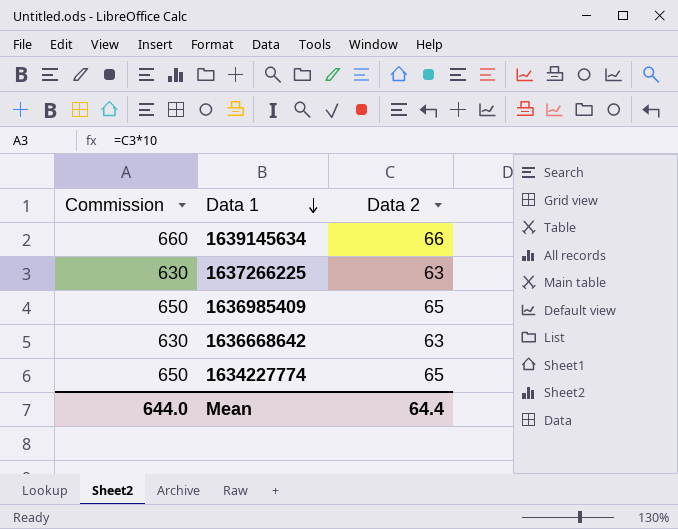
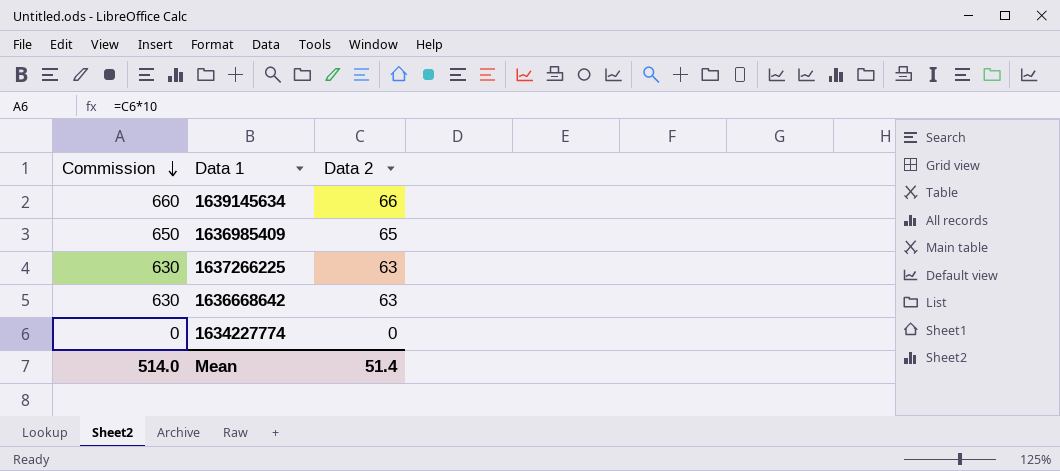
row order: Data 1 descending -> Commission descending
1634227774 | Commission: 650 -> 0
1634227774 | Data 2: 65 -> 0
Mean | Commission: 644.0 -> 514.0
Mean | Data 2: 64.4 -> 51.4

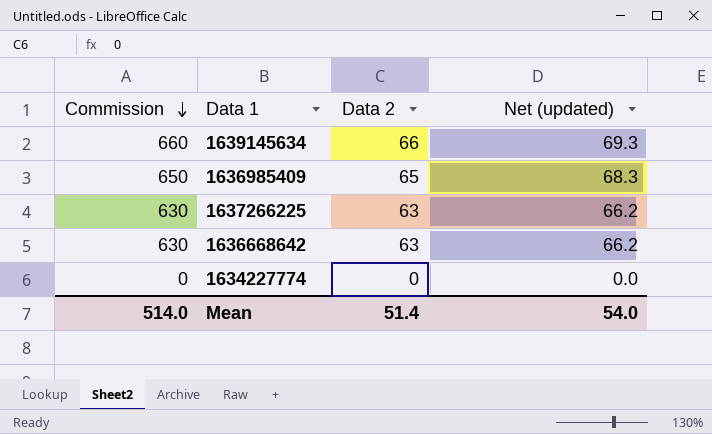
column Net (updated) | formula: none -> [Data 2] * 1.05

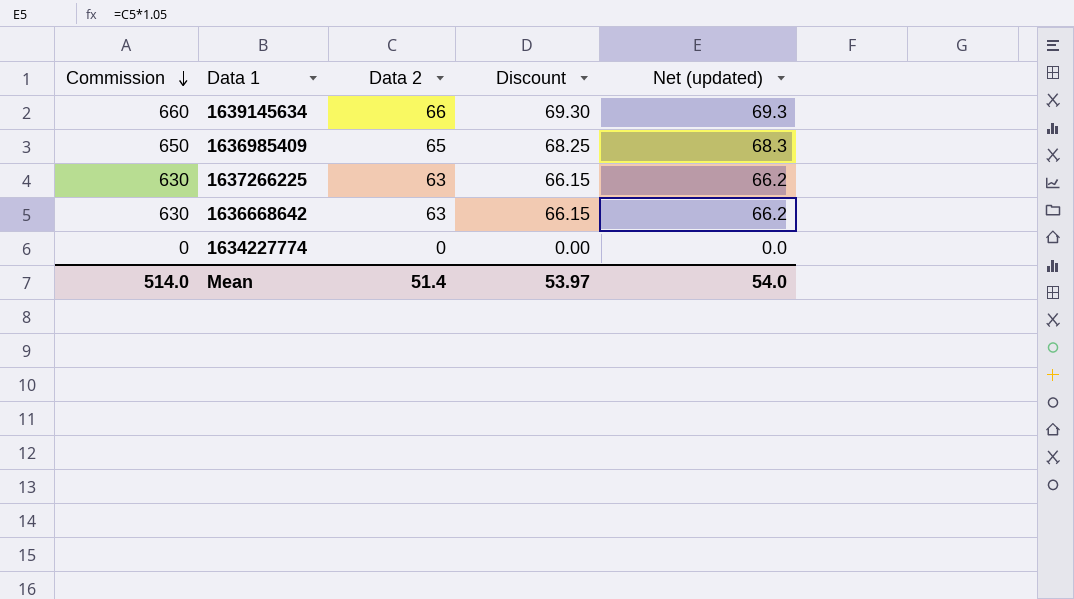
column Discount | formula: none -> [Data 2] * 1.05

